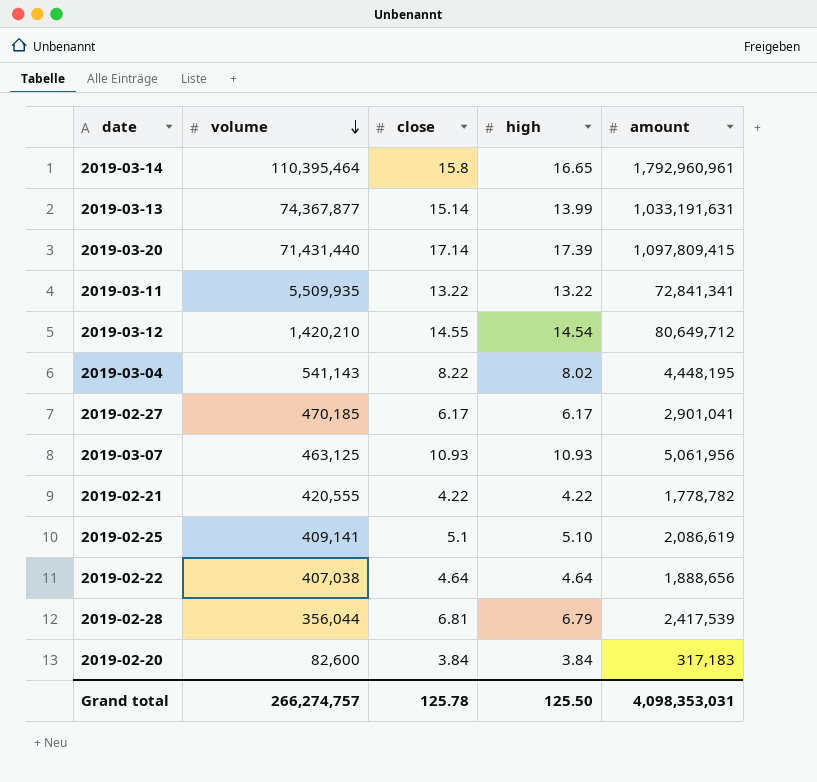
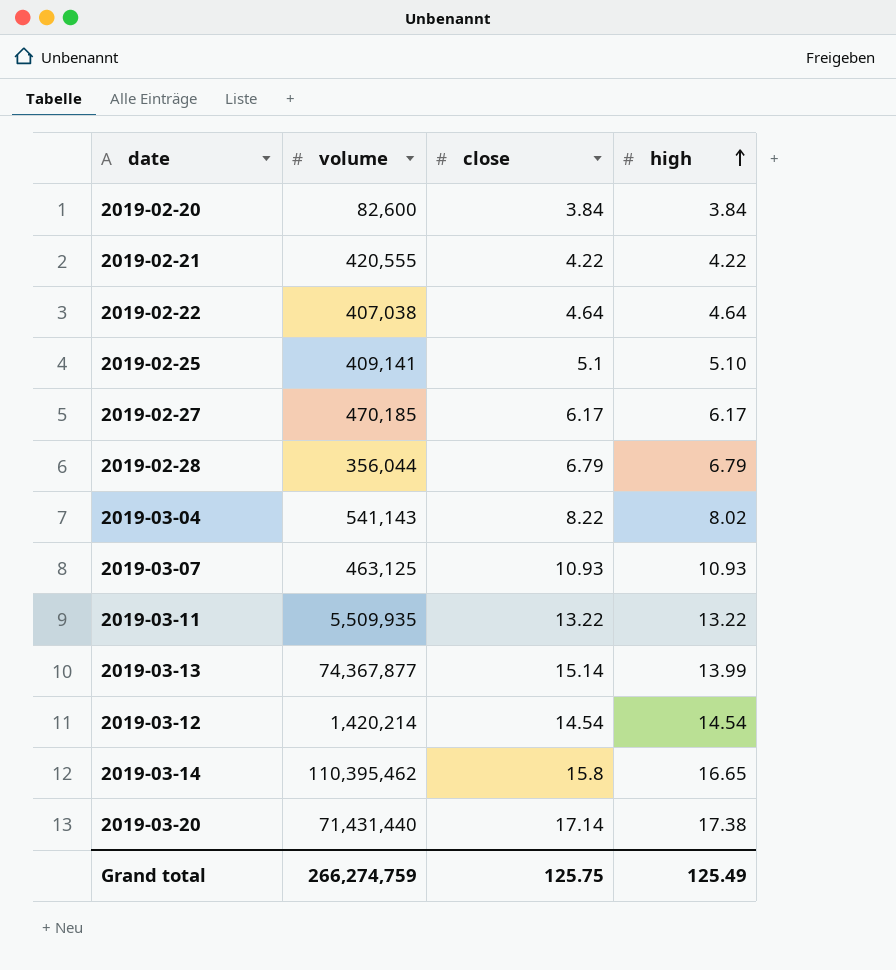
row order: volume descending -> high ascending
column amount | position: 5 -> none
2019-02-28 | close: 6.81 -> 6.79
2019-03-12 | volume: 1,420,210 -> 1,420,214
2019-03-12 | close: 14.55 -> 14.54
2019-03-14 | volume: 110,395,464 -> 110,395,462
2019-03-20 | high: 17.39 -> 17.38
Grand total | volume: 266,274,757 -> 266,274,759
Grand total | close: 125.78 -> 125.75
Grand total | high: 125.50 -> 125.49

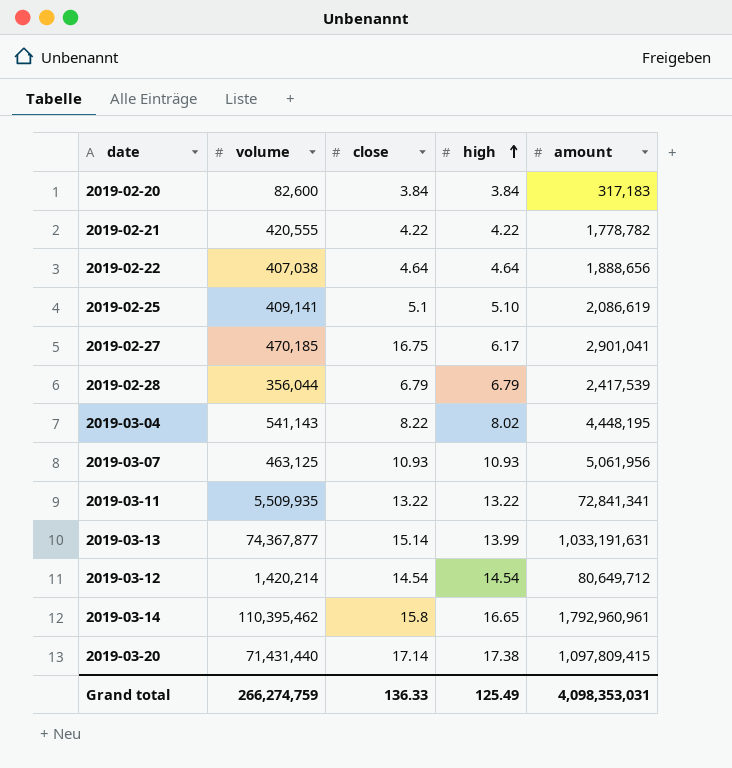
column amount | position: none -> 5
2019-02-27 | close: 6.17 -> 16.75
Grand total | close: 125.75 -> 136.33

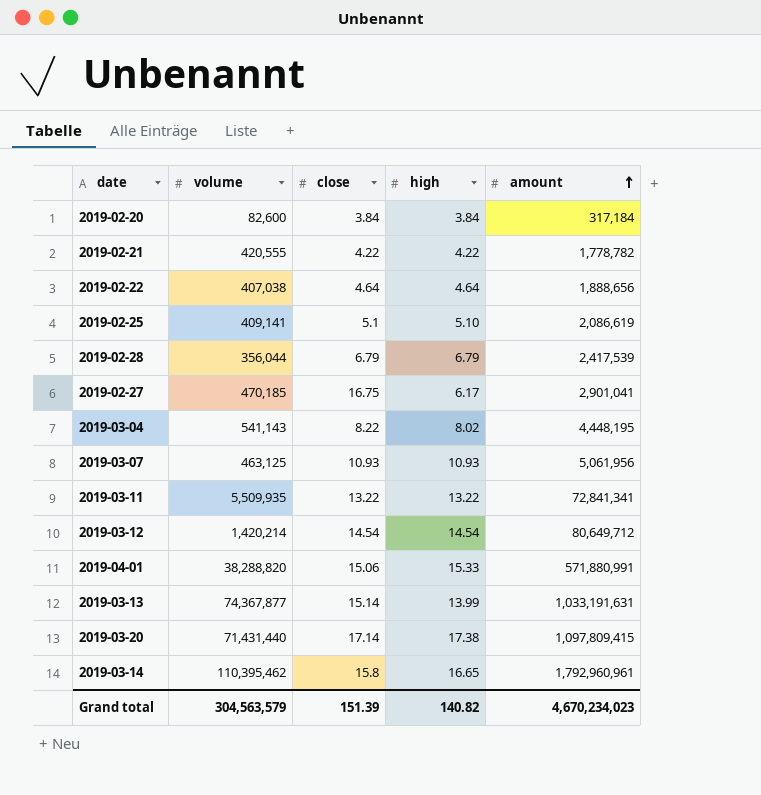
row order: high ascending -> amount ascending
2019-02-20 | amount: 317,183 -> 317,184
row 2019-04-01: none -> 38,288,820 | 15.06 | 15.33 | 571,880,991
Grand total | volume: 266,274,759 -> 304,563,579
Grand total | close: 136.33 -> 151.39
Grand total | high: 125.49 -> 140.82
Grand total | amount: 4,098,353,031 -> 4,670,234,023

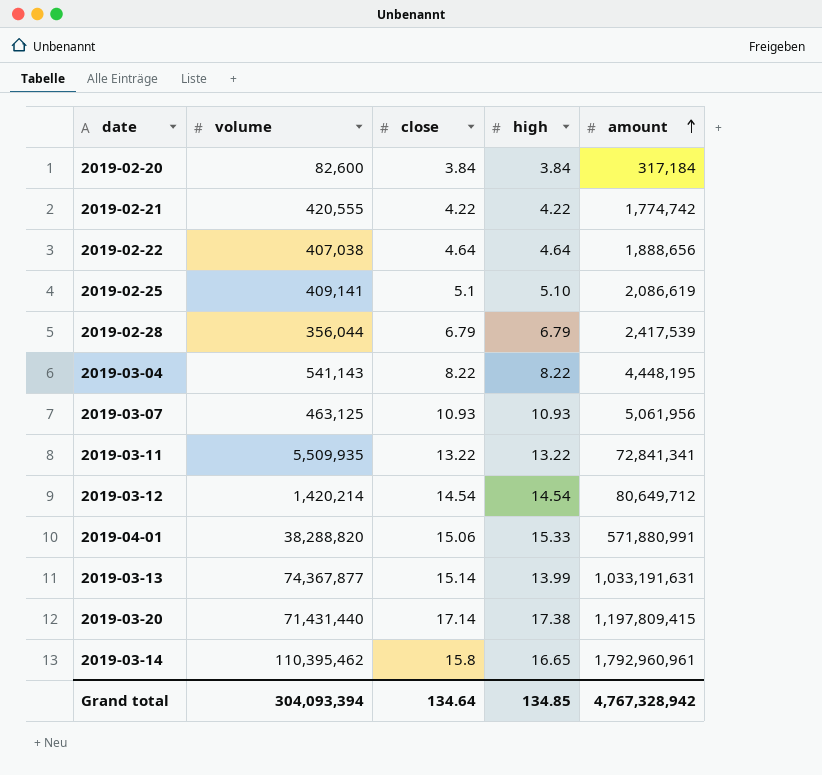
row 2019-02-27: 470,185 | 16.75 | 6.17 | 2,901,041 -> none
2019-02-21 | amount: 1,778,782 -> 1,774,742
2019-03-04 | high: 8.02 -> 8.22
2019-03-20 | amount: 1,097,809,415 -> 1,197,809,415
Grand total | volume: 304,563,579 -> 304,093,394
Grand total | close: 151.39 -> 134.64
Grand total | high: 140.82 -> 134.85
Grand total | amount: 4,670,234,023 -> 4,767,328,942

